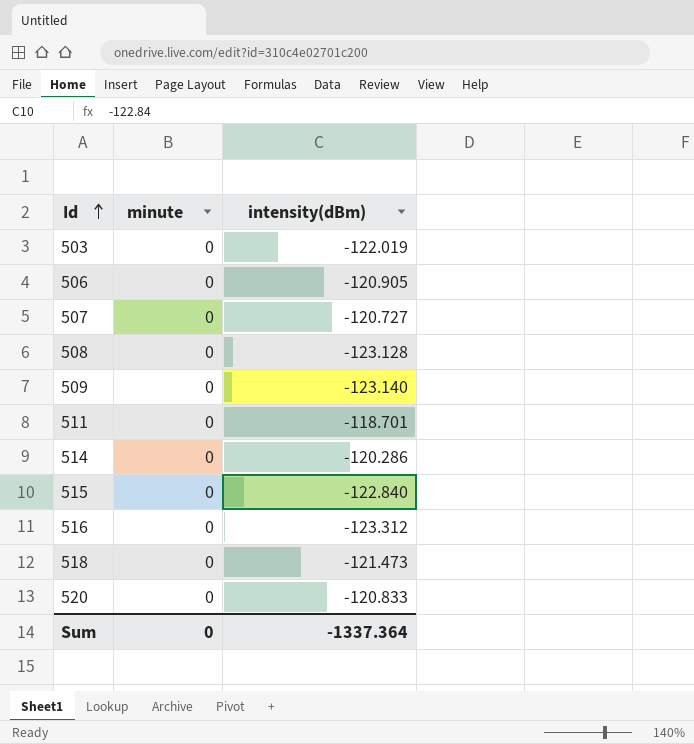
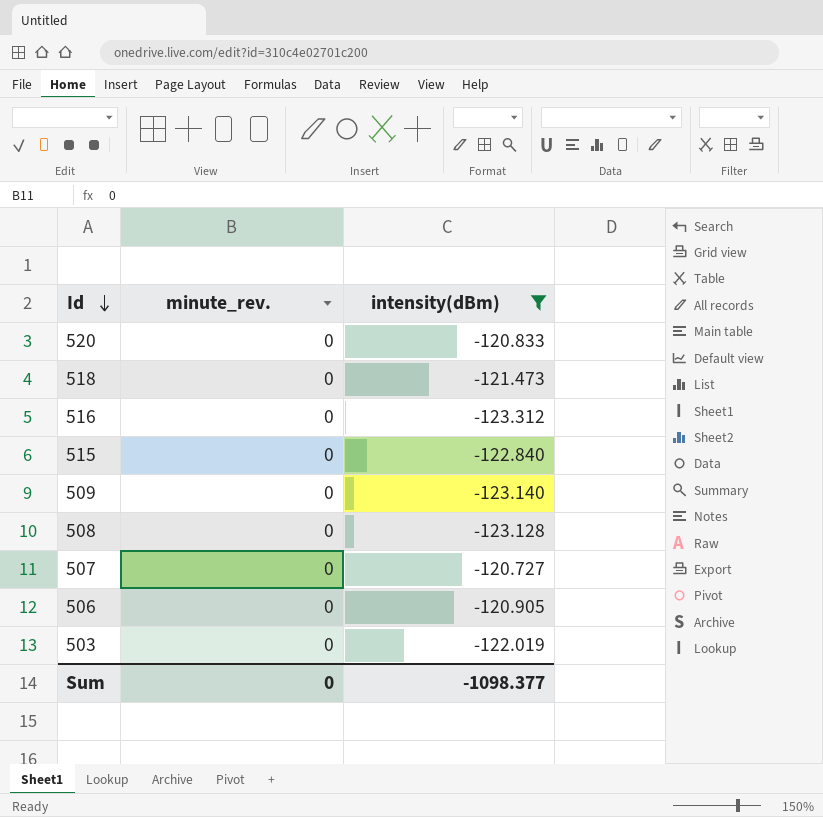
filter: none -> intensity(dBm) <= -120.727
row order: Id ascending -> Id descending
column name: minute -> minute_rev.
Sum | intensity(dBm): -1337.364 -> -1098.377

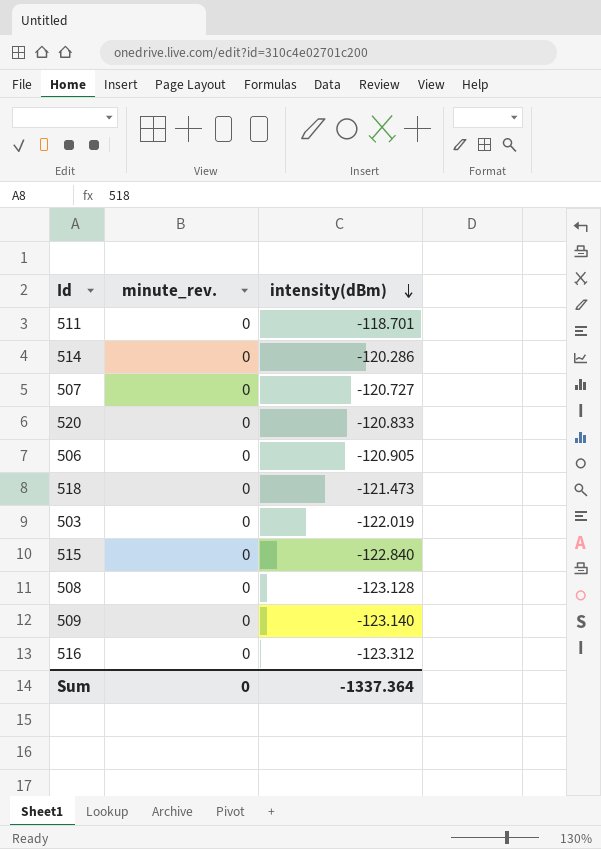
filter: intensity(dBm) <= -120.727 -> none
row order: Id descending -> intensity(dBm) descending
Sum | intensity(dBm): -1098.377 -> -1337.364

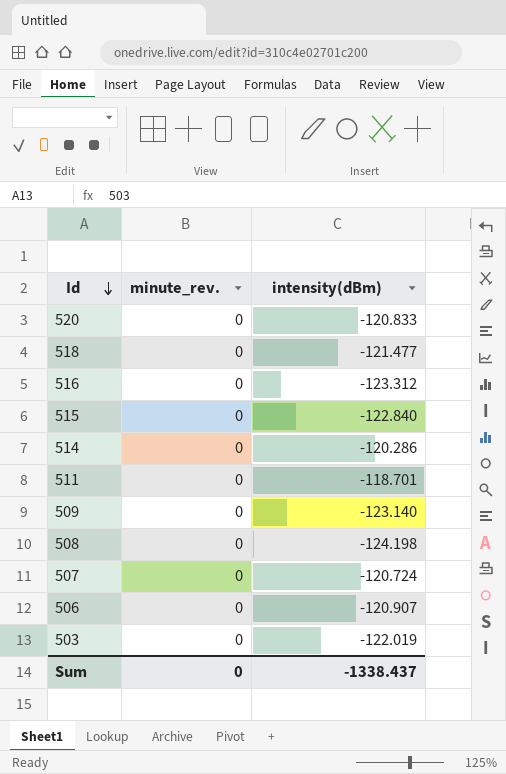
row order: intensity(dBm) descending -> Id descending
518 | intensity(dBm): -121.473 -> -121.477
508 | intensity(dBm): -123.128 -> -124.198
507 | intensity(dBm): -120.727 -> -120.724
506 | intensity(dBm): -120.905 -> -120.907
Sum | intensity(dBm): -1337.364 -> -1338.437

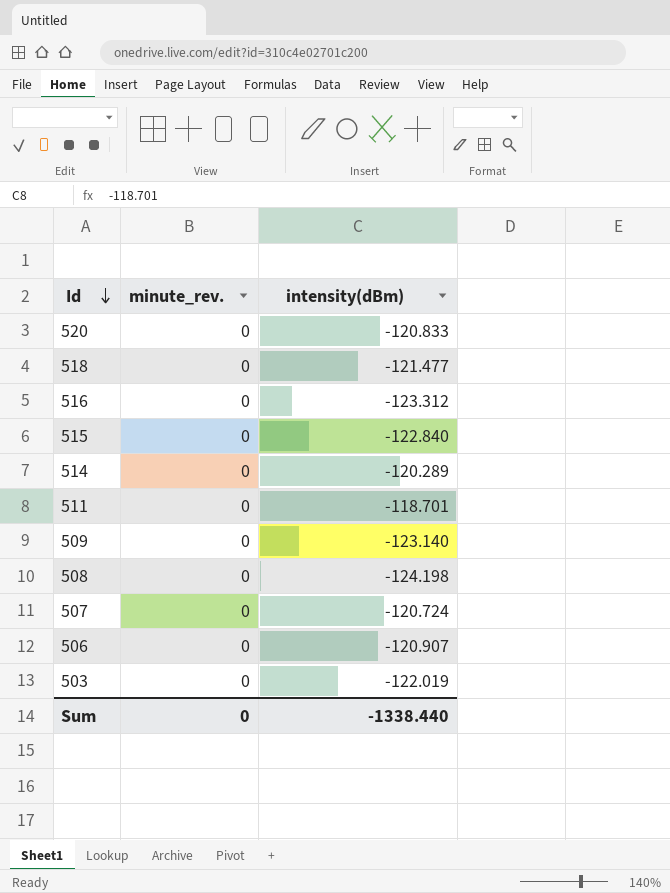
514 | intensity(dBm): -120.286 -> -120.289
Sum | intensity(dBm): -1338.437 -> -1338.440

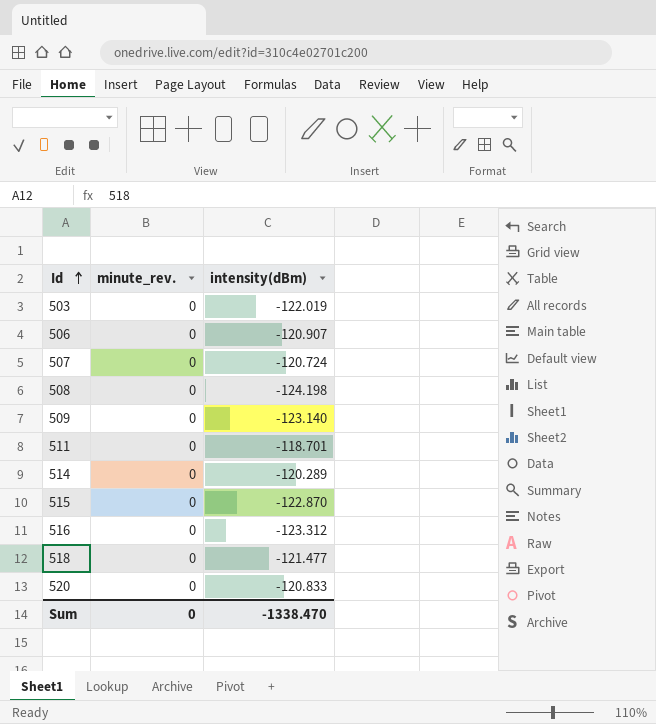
row order: Id descending -> Id ascending
515 | intensity(dBm): -122.840 -> -122.870
Sum | intensity(dBm): -1338.440 -> -1338.470

